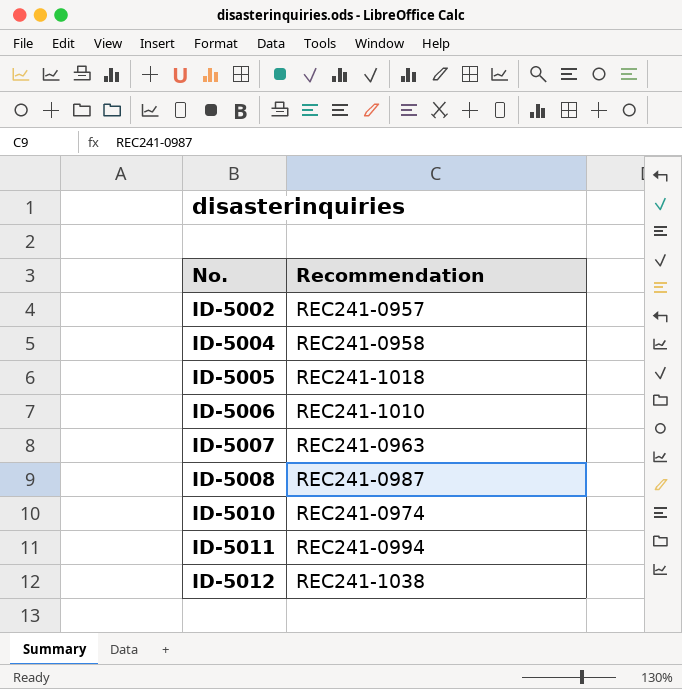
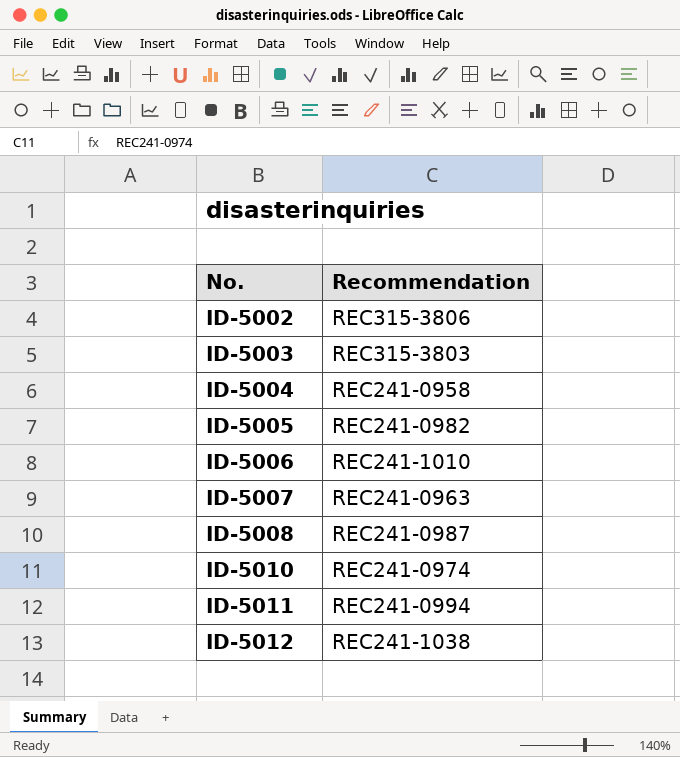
ID-5002 | Recommendation: REC241-0957 -> REC315-3806
row ID-5003: none -> REC315-3803
ID-5005 | Recommendation: REC241-1018 -> REC241-0982

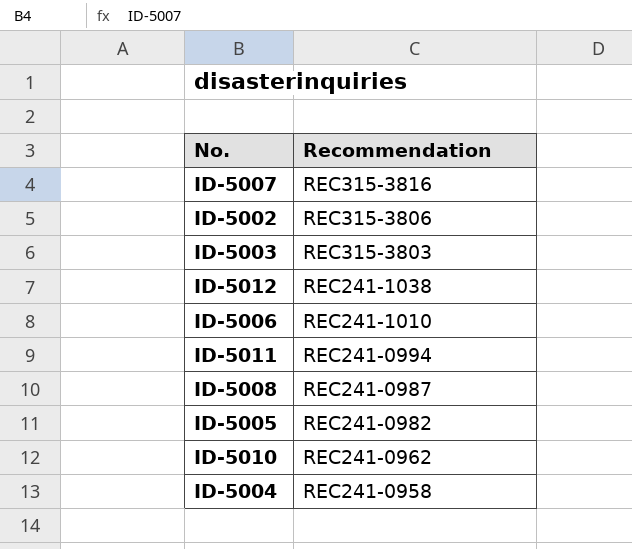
row order: No. ascending -> Recommendation descending
ID-5007 | Recommendation: REC241-0963 -> REC315-3816
ID-5010 | Recommendation: REC241-0974 -> REC241-0962

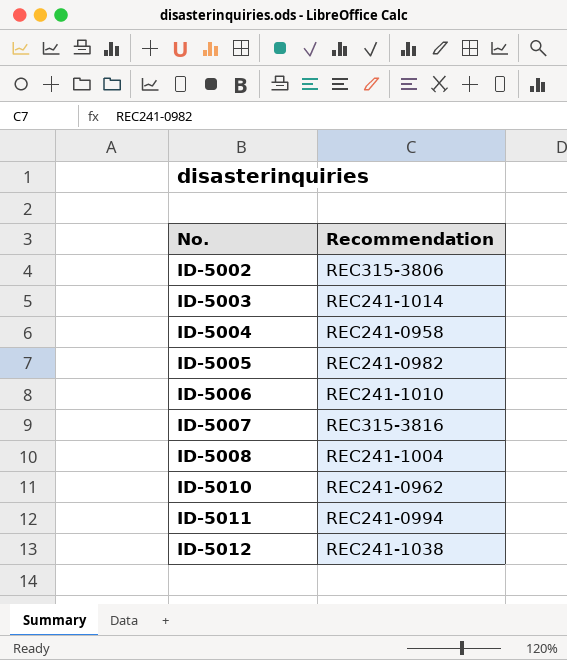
row order: Recommendation descending -> No. ascending
ID-5003 | Recommendation: REC315-3803 -> REC241-1014
ID-5008 | Recommendation: REC241-0987 -> REC241-1004

